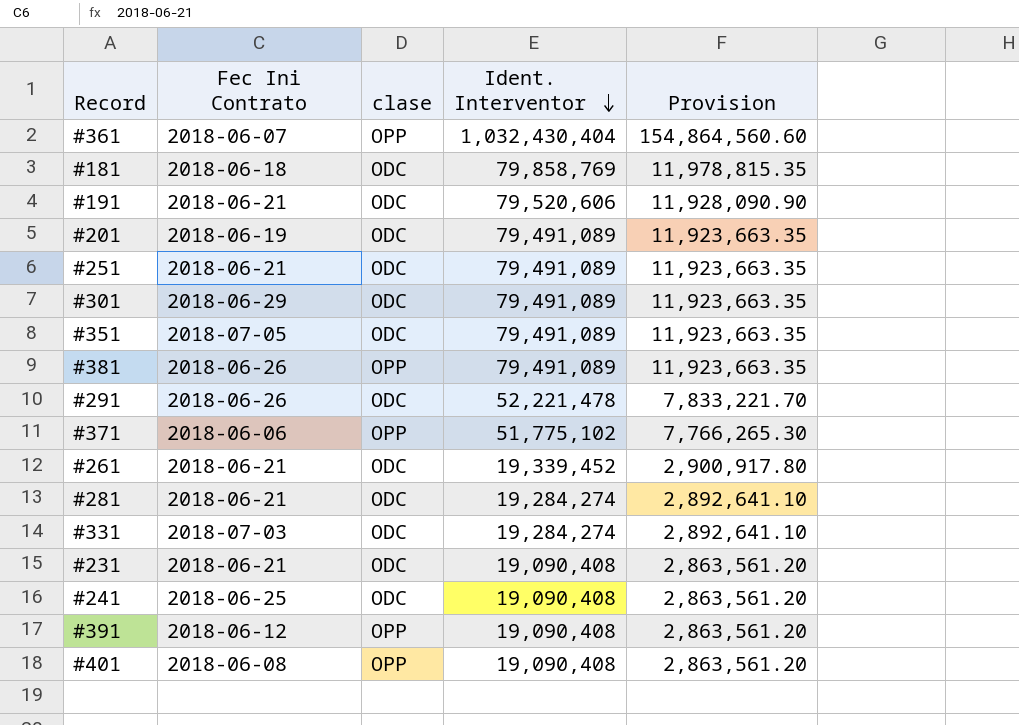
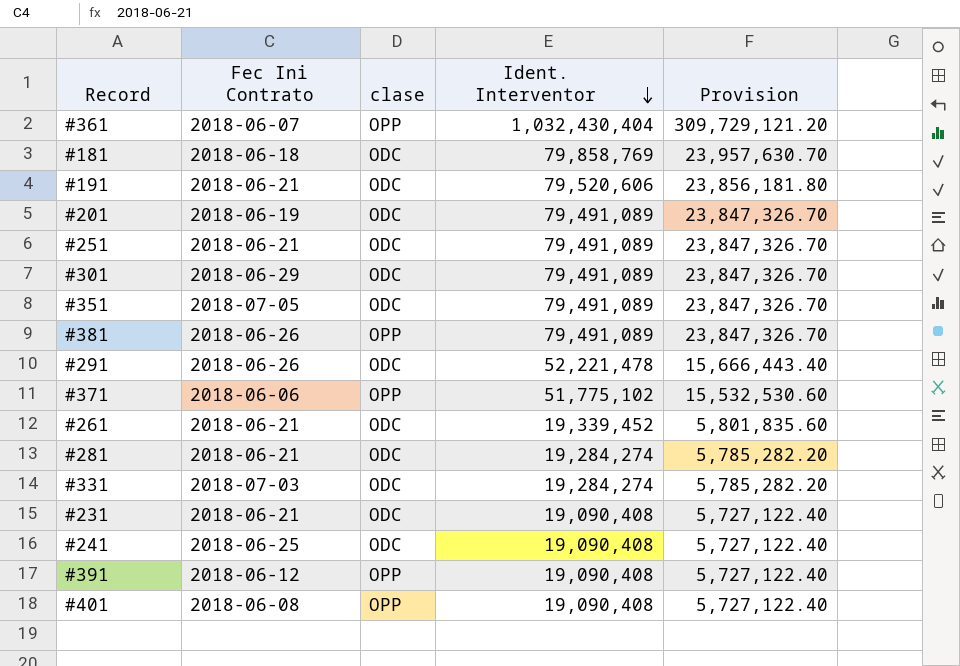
column Provision | formula: [Ident. Interventor] * 0.15 -> [Ident. Interventor] * 0.3

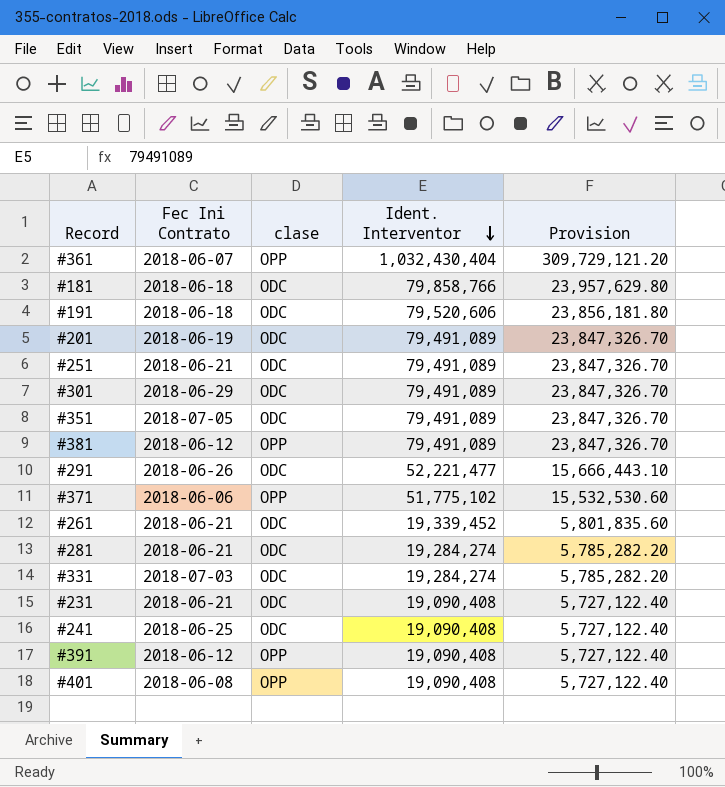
#181 | Ident. Interventor: 79,858,769 -> 79,858,766
#181 | Provision: 23,957,630.70 -> 23,957,629.80
#191 | Fec Ini Contrato: 2018-06-21 -> 2018-06-18
#381 | Fec Ini Contrato: 2018-06-26 -> 2018-06-12
#291 | Ident. Interventor: 52,221,478 -> 52,221,477
#291 | Provision: 15,666,443.40 -> 15,666,443.10

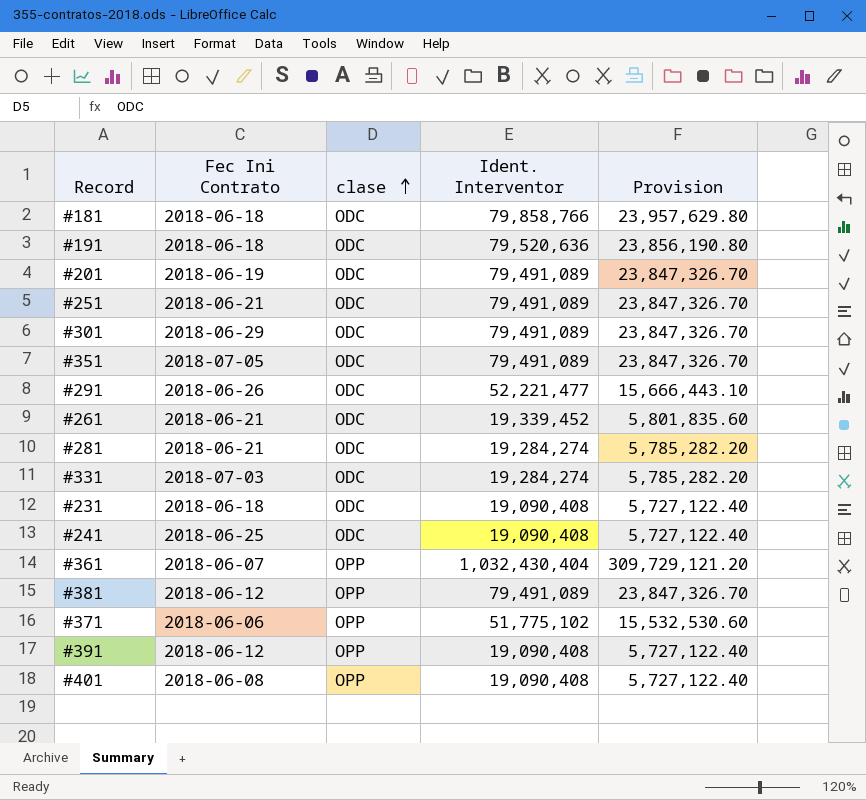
row order: Ident. Interventor descending -> clase ascending
#191 | Ident. Interventor: 79,520,606 -> 79,520,636
#191 | Provision: 23,856,181.80 -> 23,856,190.80
#231 | Fec Ini Contrato: 2018-06-21 -> 2018-06-18

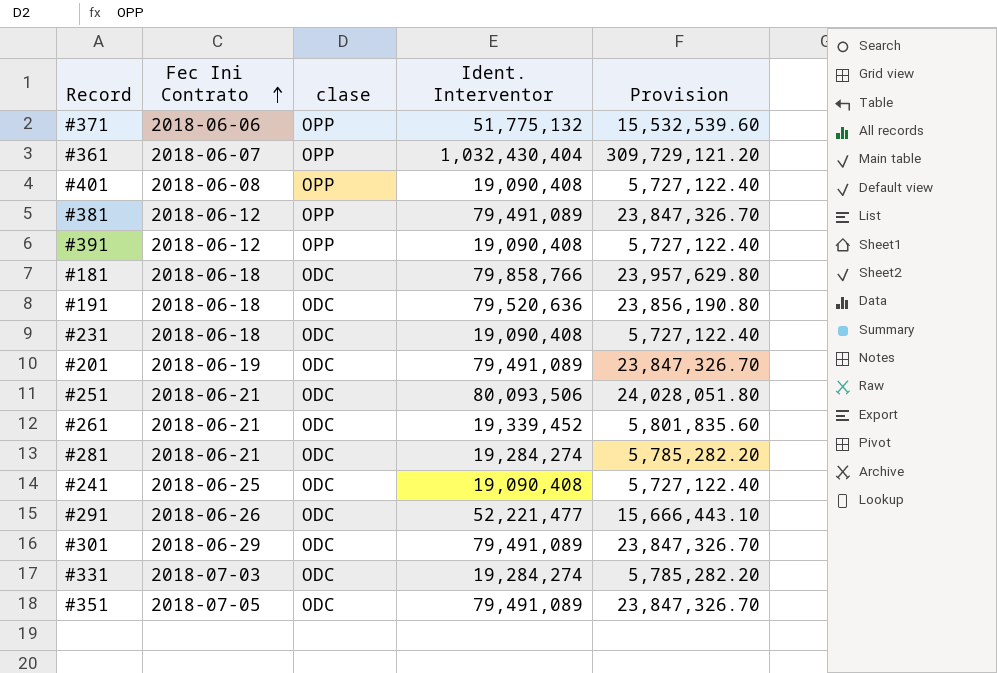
row order: clase ascending -> Fec Ini Contrato ascending
#371 | Ident. Interventor: 51,775,102 -> 51,775,132
#371 | Provision: 15,532,530.60 -> 15,532,539.60
#251 | Ident. Interventor: 79,491,089 -> 80,093,506
#251 | Provision: 23,847,326.70 -> 24,028,051.80

